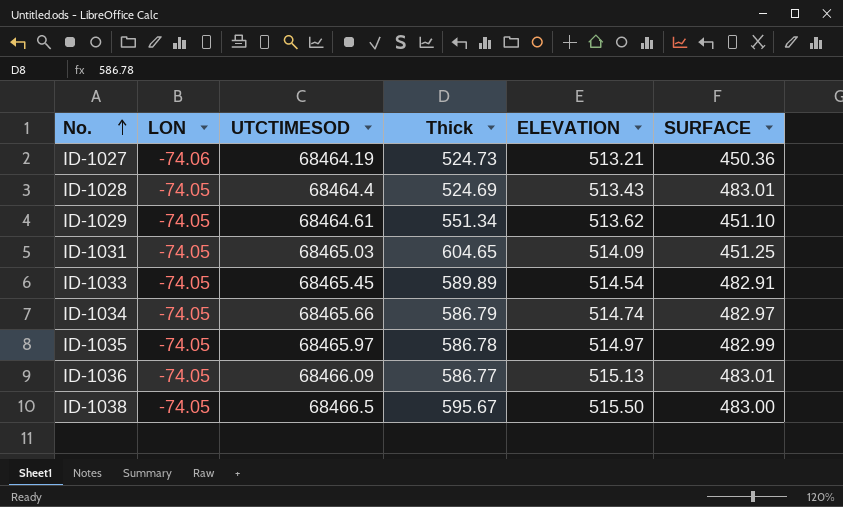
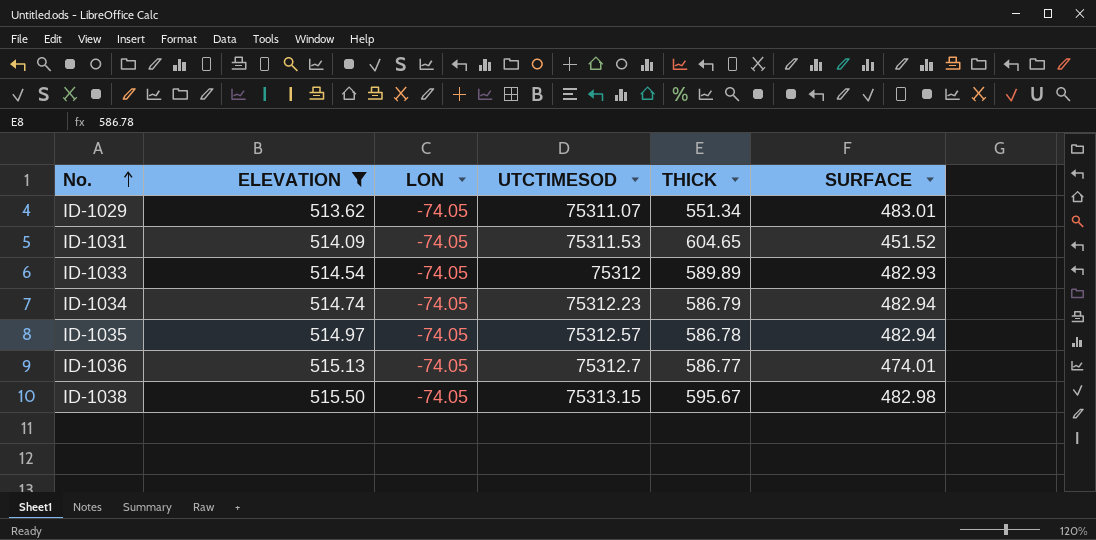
filter: none -> ELEVATION >= 513.62
column ELEVATION | position: 5 -> 2
column name: Thick -> THICK
ID-1029 | UTCTIMESOD: 68464.61 -> 75311.07
ID-1029 | SURFACE: 451.10 -> 483.01
ID-1031 | UTCTIMESOD: 68465.03 -> 75311.53
ID-1031 | SURFACE: 451.25 -> 451.52
ID-1033 | UTCTIMESOD: 68465.45 -> 75312
ID-1033 | SURFACE: 482.91 -> 482.93
ID-1034 | UTCTIMESOD: 68465.66 -> 75312.23
ID-1034 | SURFACE: 482.97 -> 482.94
ID-1035 | UTCTIMESOD: 68465.97 -> 75312.57
ID-1035 | SURFACE: 482.99 -> 482.94
ID-1036 | UTCTIMESOD: 68466.09 -> 75312.7
ID-1036 | SURFACE: 483.01 -> 474.01
ID-1038 | UTCTIMESOD: 68466.5 -> 75313.15
ID-1038 | SURFACE: 483.00 -> 482.98

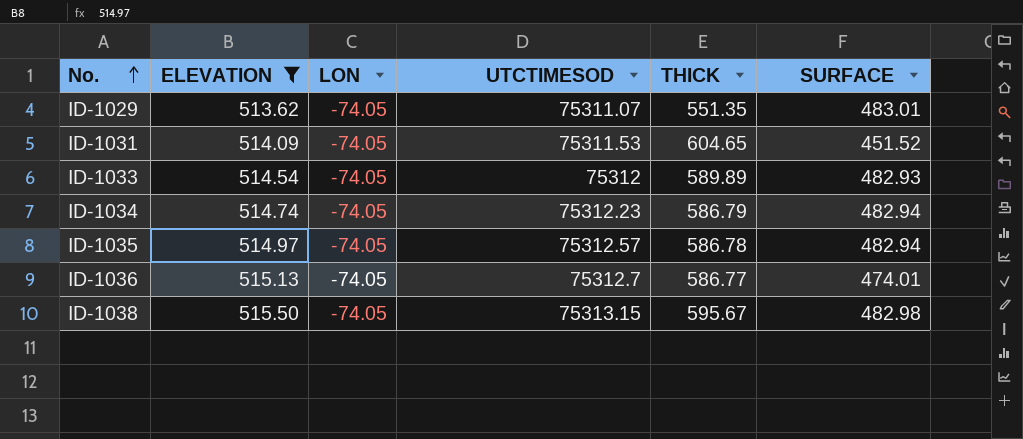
ID-1029 | THICK: 551.34 -> 551.35

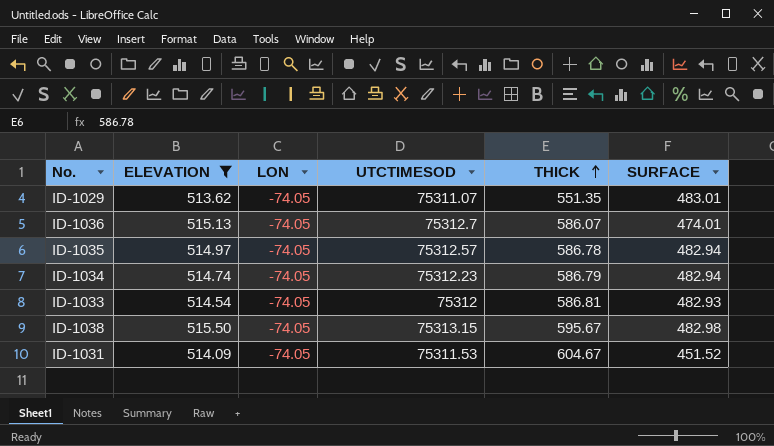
row order: No. ascending -> THICK ascending
ID-1036 | THICK: 586.77 -> 586.07
ID-1033 | THICK: 589.89 -> 586.81
ID-1031 | THICK: 604.65 -> 604.67

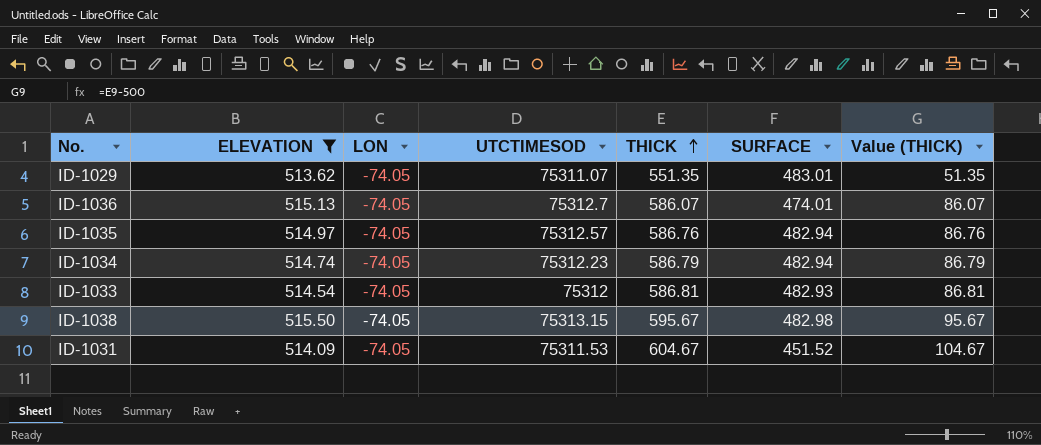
column Value (THICK) | formula: none -> [THICK] - 500
ID-1035 | THICK: 586.78 -> 586.76

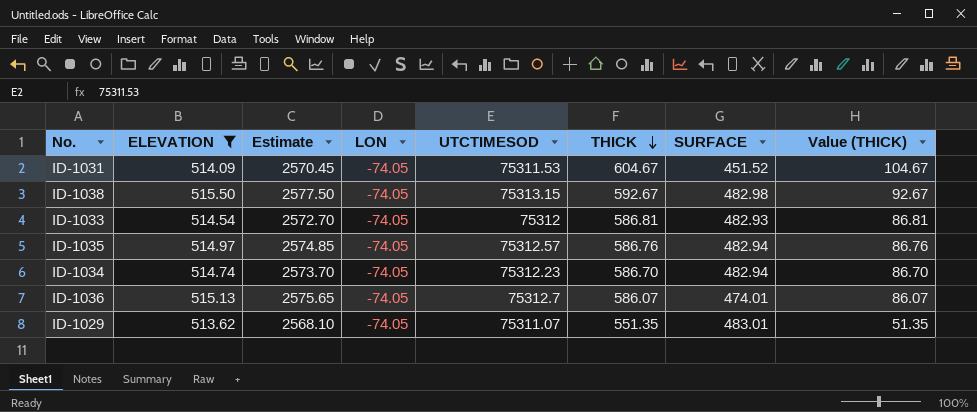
row order: THICK ascending -> THICK descending
column Estimate | formula: none -> [ELEVATION] * 5
ID-1038 | THICK: 595.67 -> 592.67
ID-1038 | Value (THICK): 95.67 -> 92.67
ID-1034 | THICK: 586.79 -> 586.70
ID-1034 | Value (THICK): 86.79 -> 86.70

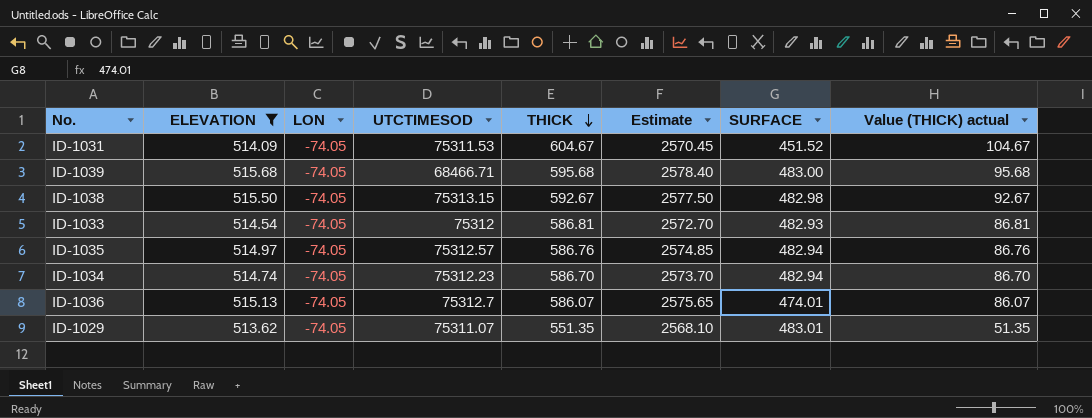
column Estimate | position: 3 -> 6
column name: Value (THICK) -> Value (THICK) actual
row ID-1039: none -> 515.68 | -74.05 | 68466.71 | 595.68 | 2578.40 | 483.00 | 95.68

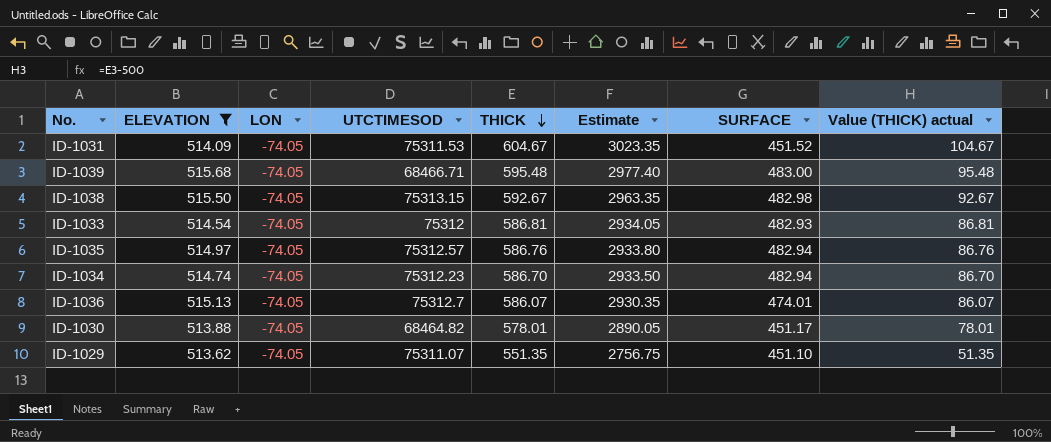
column Estimate | formula: [ELEVATION] * 5 -> [THICK] * 5
ID-1039 | THICK: 595.68 -> 595.48
ID-1039 | Value (THICK) actual: 95.68 -> 95.48
row ID-1030: none -> 513.88 | -74.05 | 68464.82 | 578.01 | 2890.05 | 451.17 | 78.01
ID-1029 | SURFACE: 483.01 -> 451.10

